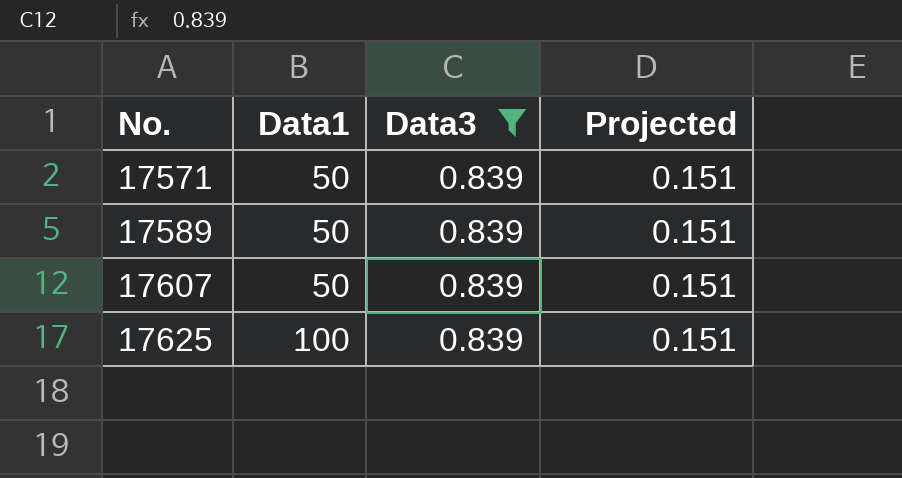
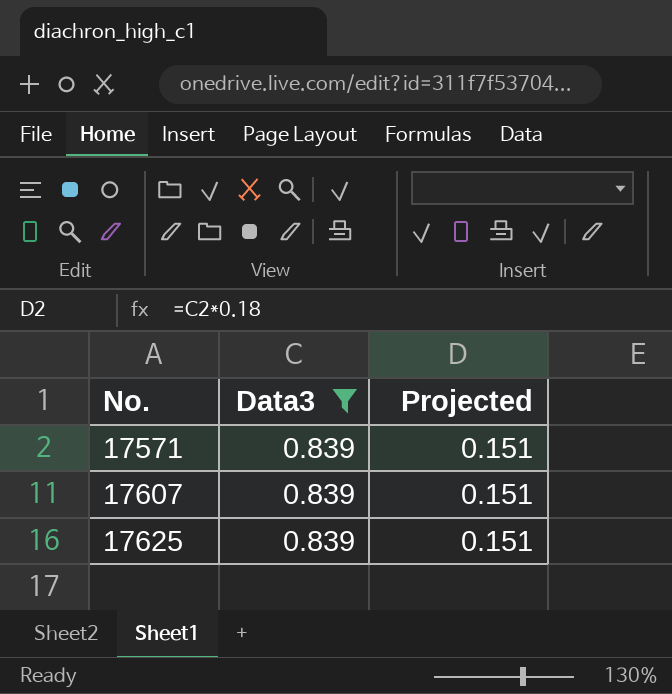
column Data1 | position: 2 -> none
row 17589: 50 | 0.839 | 0.151 -> none

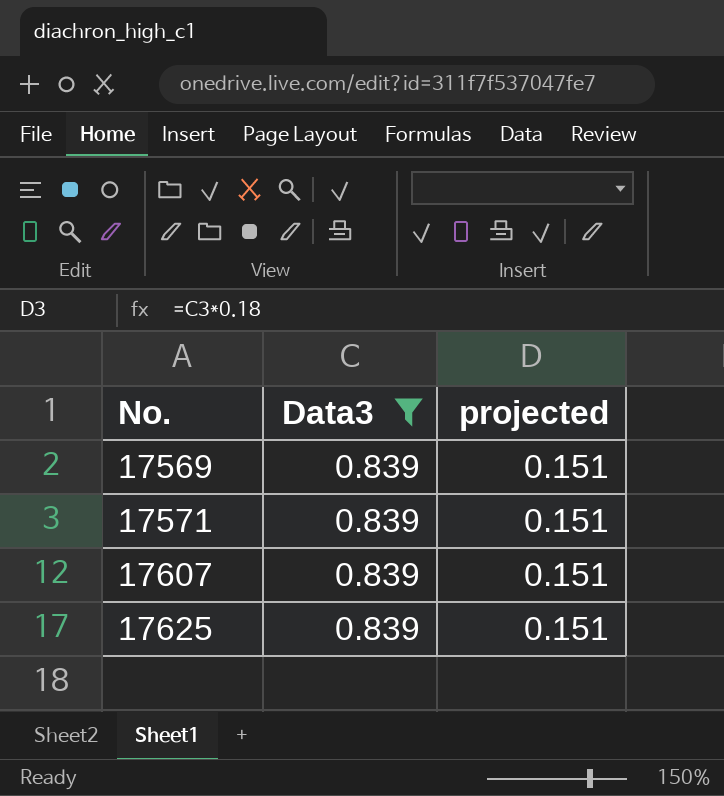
column name: Projected -> projected
row 17569: none -> 0.839 | 0.151

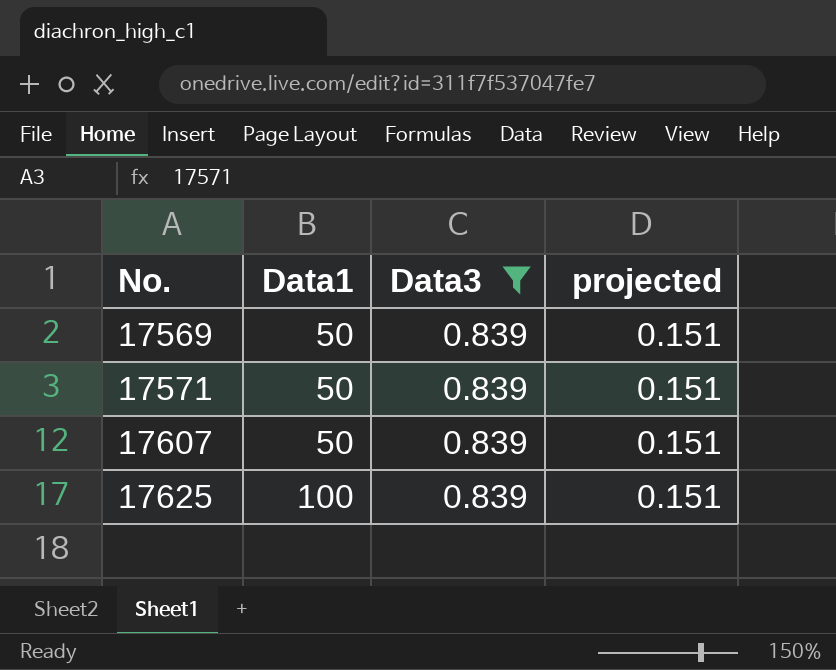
column Data1 | position: none -> 2

